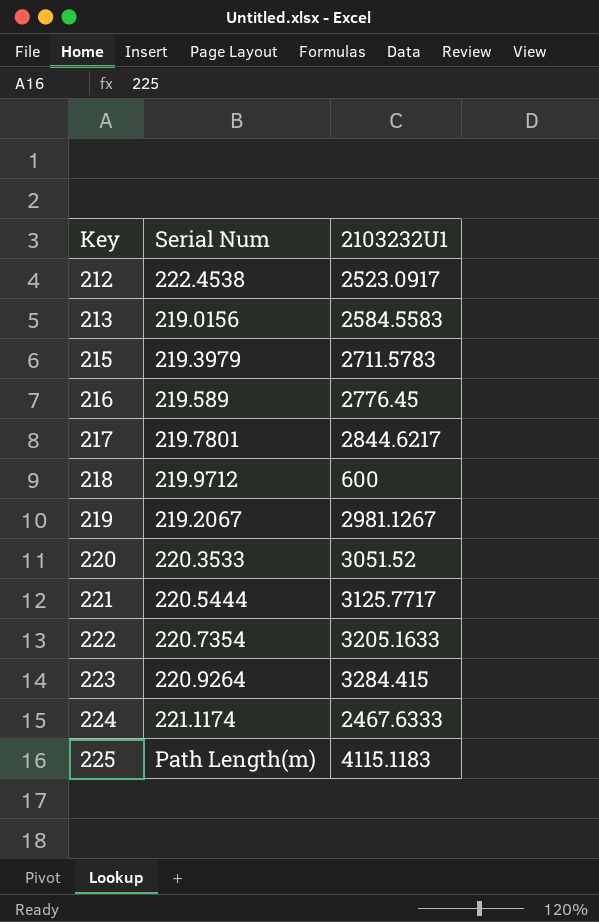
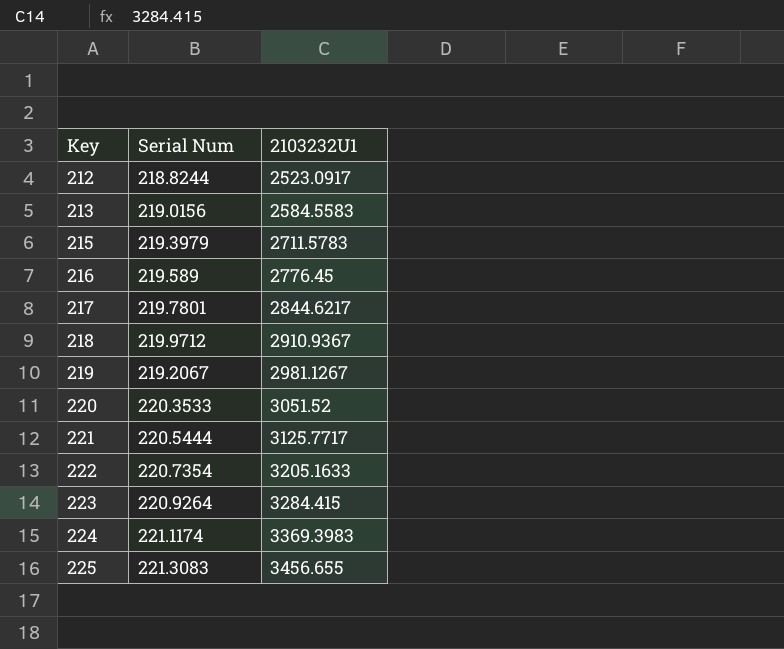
212 | Serial Num: 222.4538 -> 218.8244
218 | 2103232U1: 600 -> 2910.9367
224 | 2103232U1: 2467.6333 -> 3369.3983
225 | Serial Num: Path Length(m) -> 221.3083
225 | 2103232U1: 4115.1183 -> 3456.655

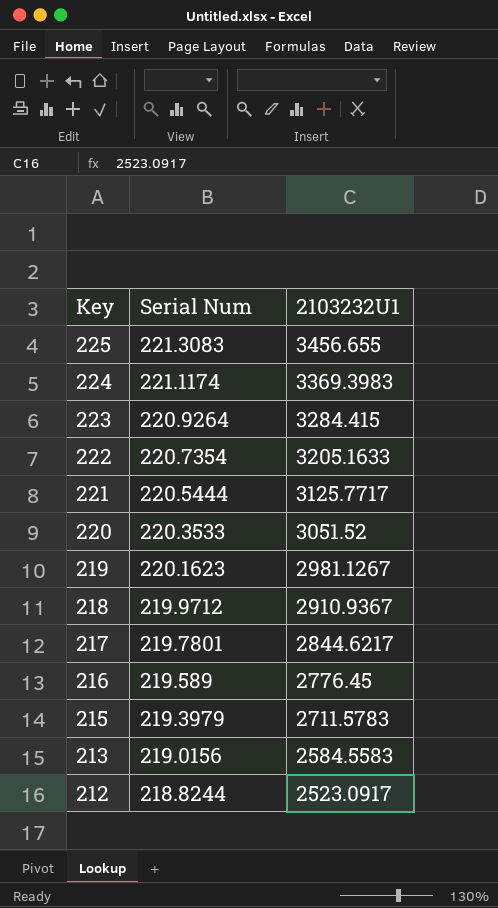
row order: Key ascending -> Key descending
219 | Serial Num: 219.2067 -> 220.1623

